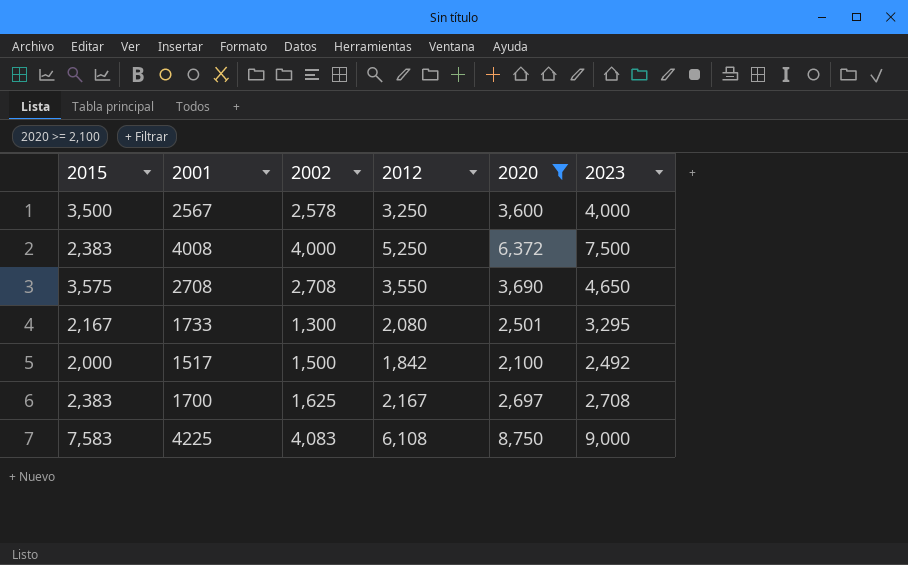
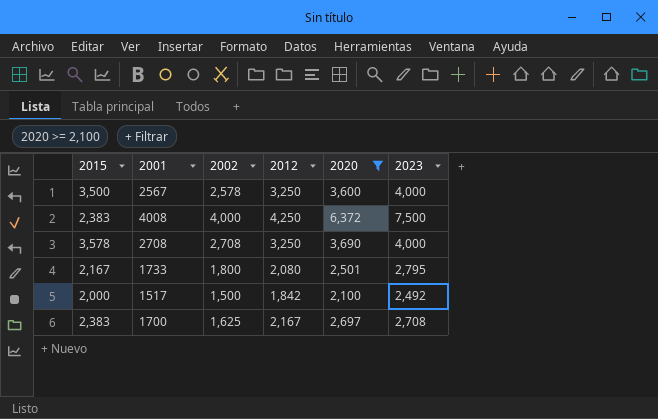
row 4225: 7,583 | 4,083 | 6,108 | 8,750 | 9,000 -> none
4008 | 2012: 5,250 -> 4,250
2708 | 2015: 3,575 -> 3,578
2708 | 2012: 3,550 -> 3,250
2708 | 2023: 4,650 -> 4,000
1733 | 2002: 1,300 -> 1,800
1733 | 2023: 3,295 -> 2,795

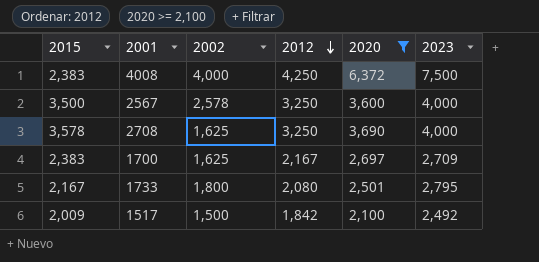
row order: none -> 2012 descending
2708 | 2002: 2,708 -> 1,625
1700 | 2023: 2,708 -> 2,709
1517 | 2015: 2,000 -> 2,009

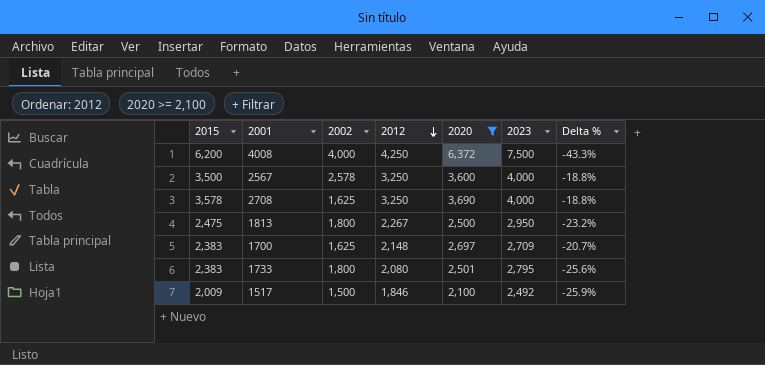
column Delta % | formula: none -> ([2012] - [2023]) / [2023]
4008 | 2015: 2,383 -> 6,200
row 1813: none -> 2,475 | 1,800 | 2,267 | 2,500 | 2,950 | -23.2%
1700 | 2012: 2,167 -> 2,148
1733 | 2015: 2,167 -> 2,383
1517 | 2012: 1,842 -> 1,846

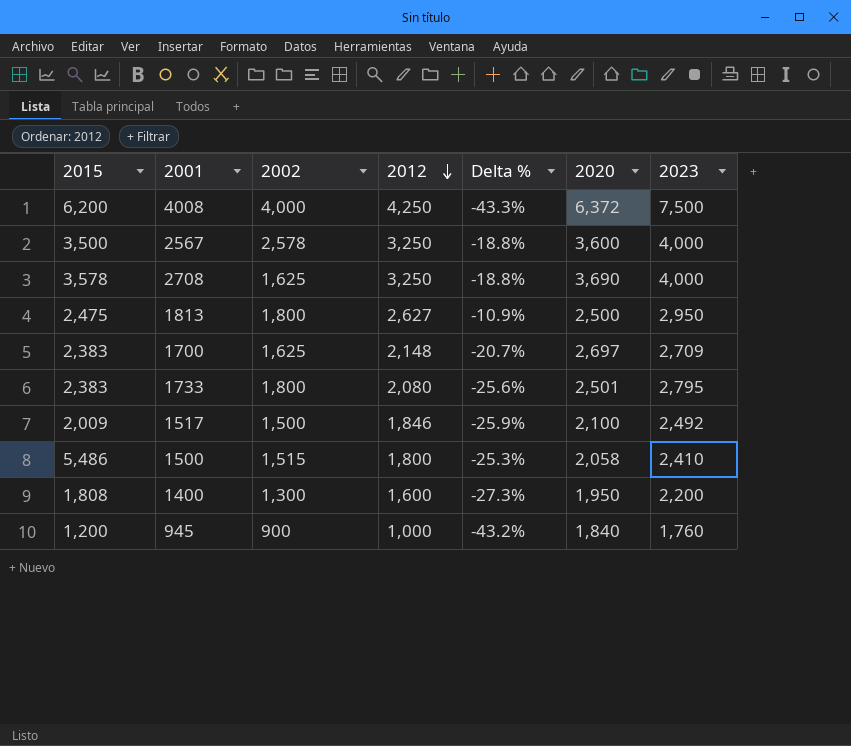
filter: 2020 >= 2,100 -> none
column Delta % | position: 7 -> 5
1813 | 2012: 2,267 -> 2,627
1813 | Delta %: -23.2% -> -10.9%

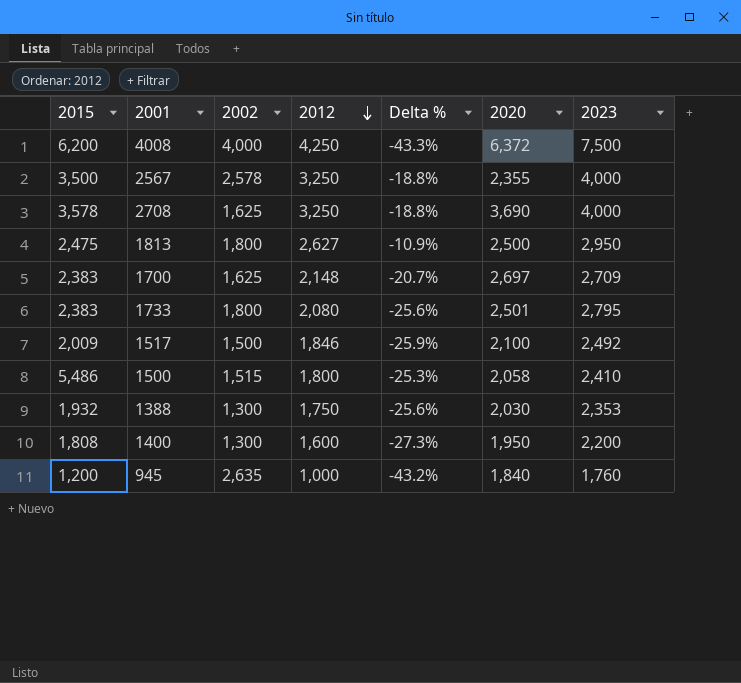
2567 | 2020: 3,600 -> 2,355
row 1388: none -> 1,932 | 1,300 | 1,750 | -25.6% | 2,030 | 2,353
945 | 2002: 900 -> 2,635

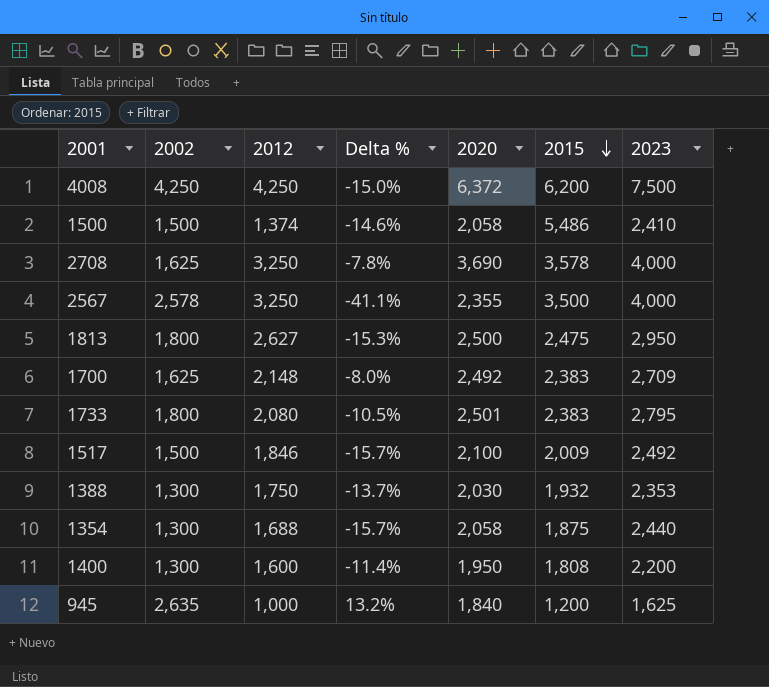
row order: 2012 descending -> 2015 descending
column Delta % | formula: ([2012] - [2023]) / [2023] -> ([2020] - [2023]) / [2023]
column 2015 | position: 1 -> 6
4008 | 2002: 4,000 -> 4,250
1500 | 2002: 1,515 -> 1,500
1500 | 2012: 1,800 -> 1,374
1700 | 2020: 2,697 -> 2,492
row 1354: none -> 1,300 | 1,688 | -15.7% | 2,058 | 1,875 | 2,440
945 | 2023: 1,760 -> 1,625

